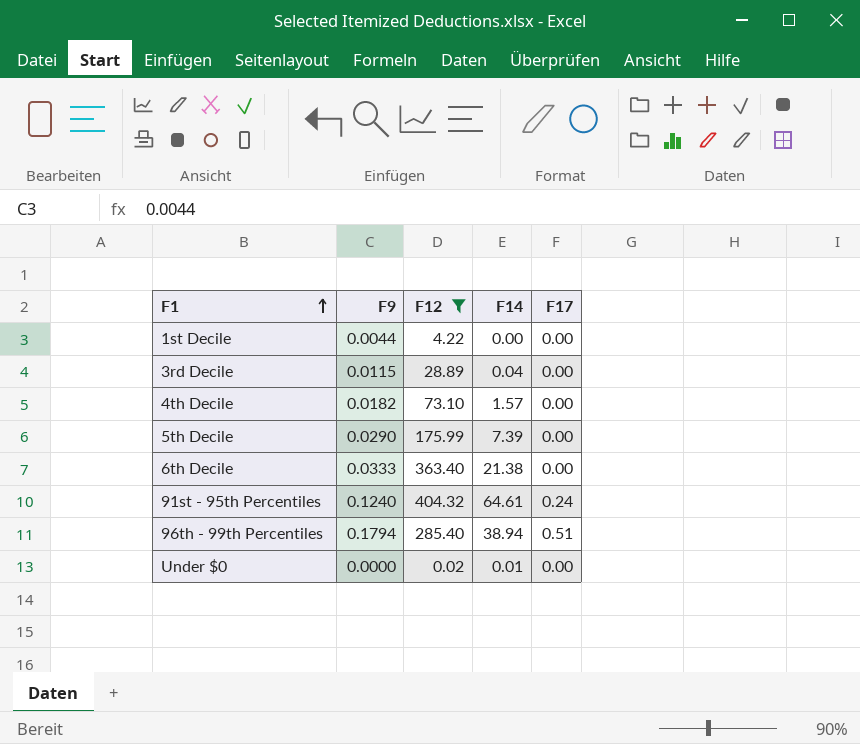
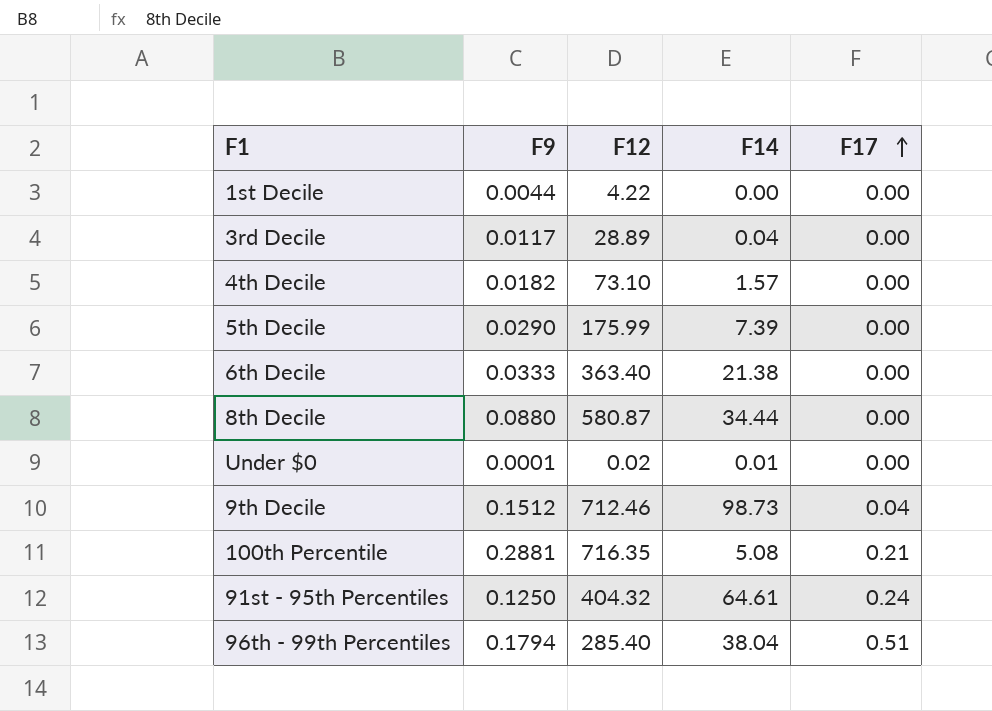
filter: F12 <= 404.32 -> none
row order: F1 ascending -> F17 ascending
3rd Decile | F9: 0.0115 -> 0.0117
Under $0 | F9: 0.0000 -> 0.0001
91st - 95th Percentiles | F9: 0.1240 -> 0.1250
96th - 99th Percentiles | F14: 38.94 -> 38.04

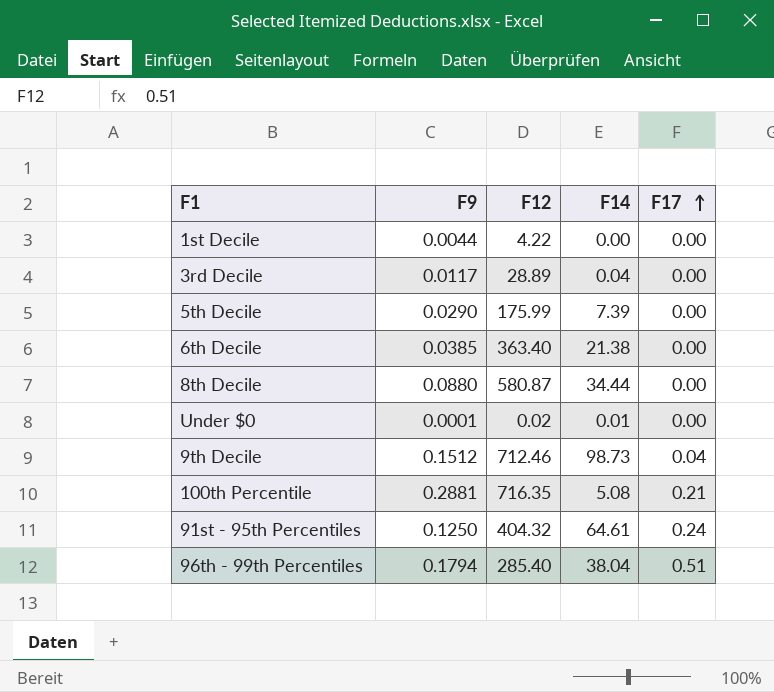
row 4th Decile: 0.0182 | 73.10 | 1.57 | 0.00 -> none
6th Decile | F9: 0.0333 -> 0.0385

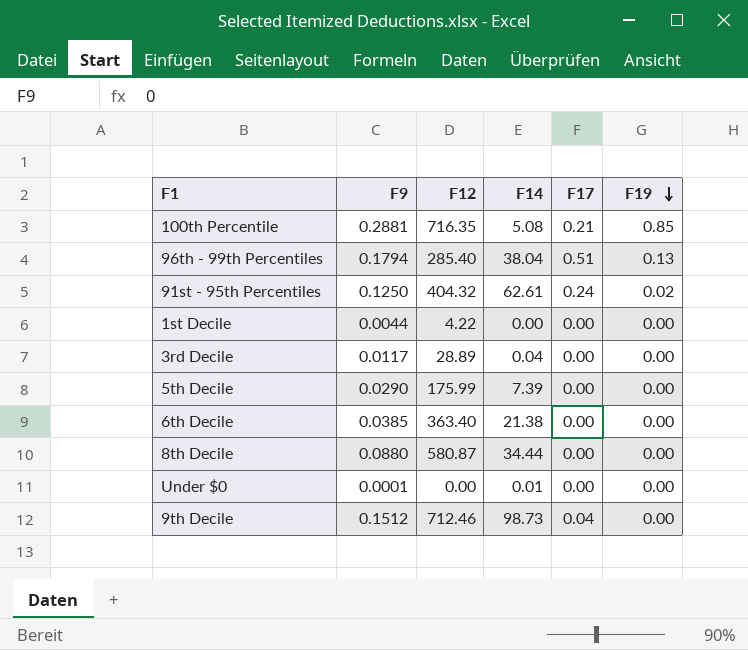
row order: F17 ascending -> F19 descending
column F19 | position: none -> 6
91st - 95th Percentiles | F14: 64.61 -> 62.61
Under $0 | F12: 0.02 -> 0.00

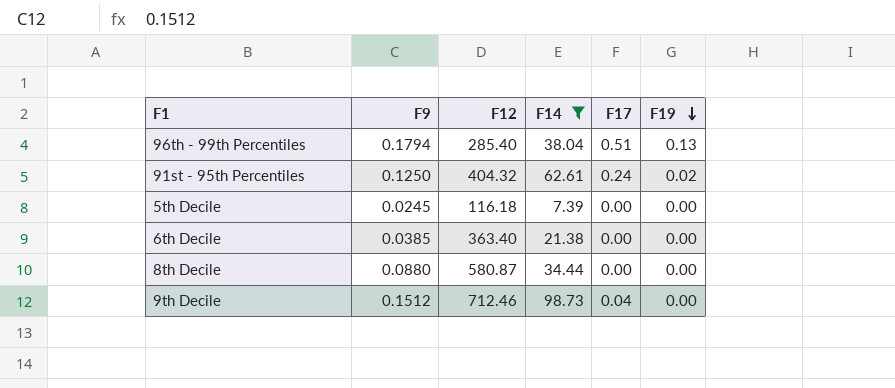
filter: none -> F14 >= 7.39
5th Decile | F9: 0.0290 -> 0.0245
5th Decile | F12: 175.99 -> 116.18

